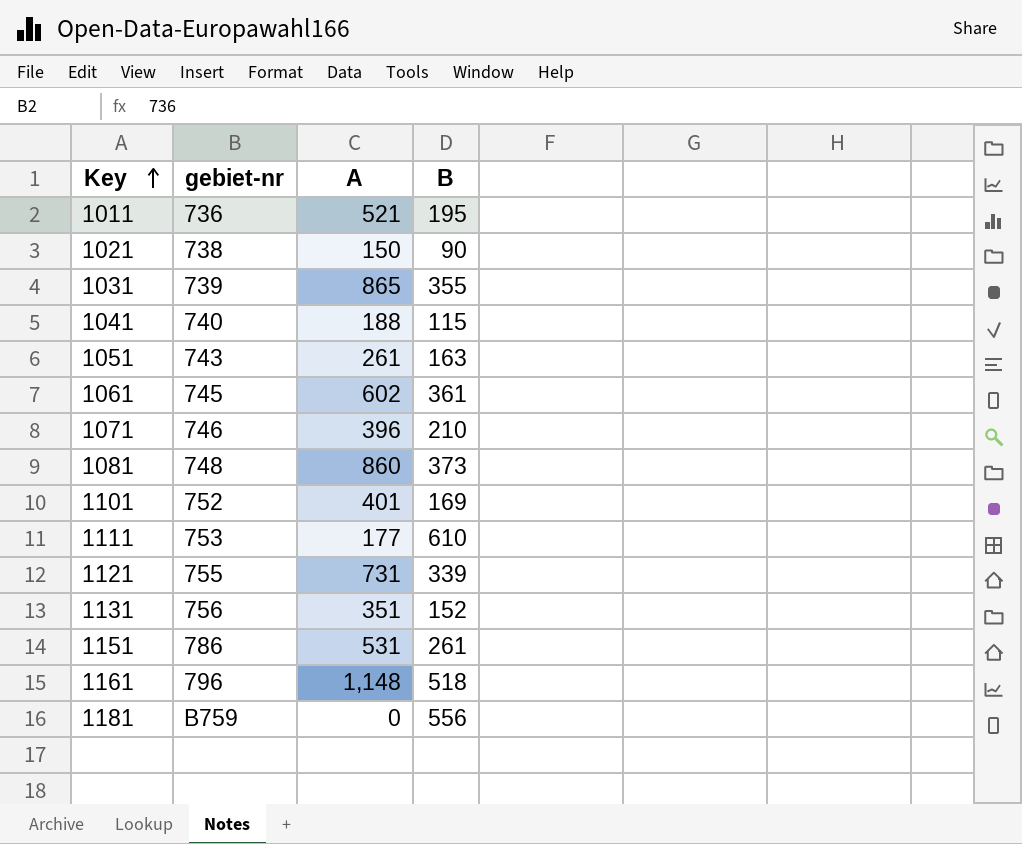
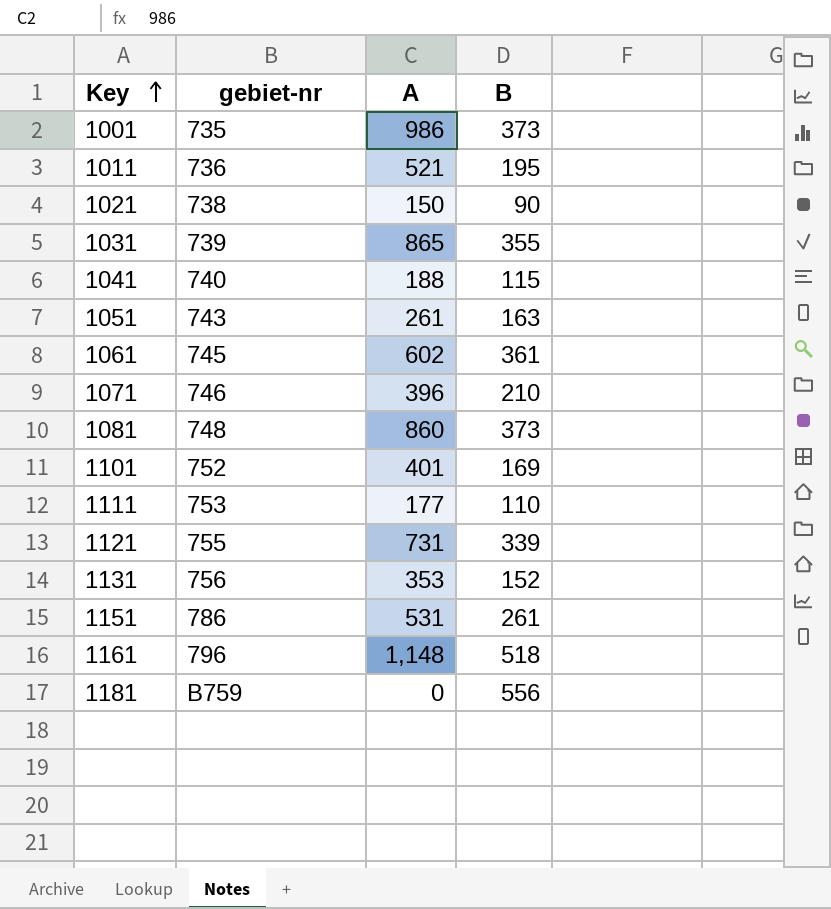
row 1001: none -> 735 | 986 | 373
1111 | B: 610 -> 110
1131 | A: 351 -> 353

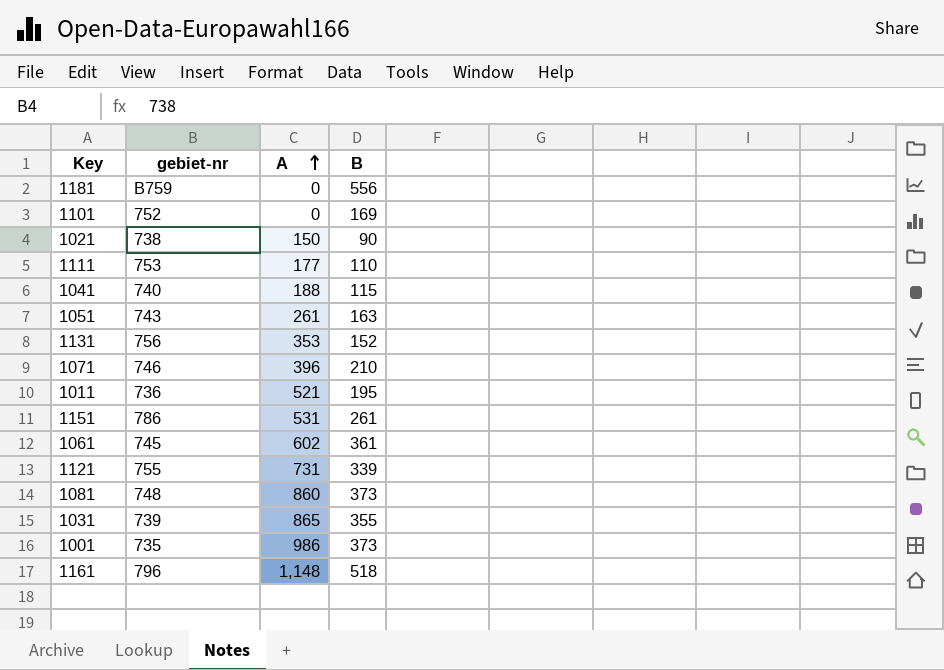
row order: Key ascending -> A ascending
1101 | A: 401 -> 0

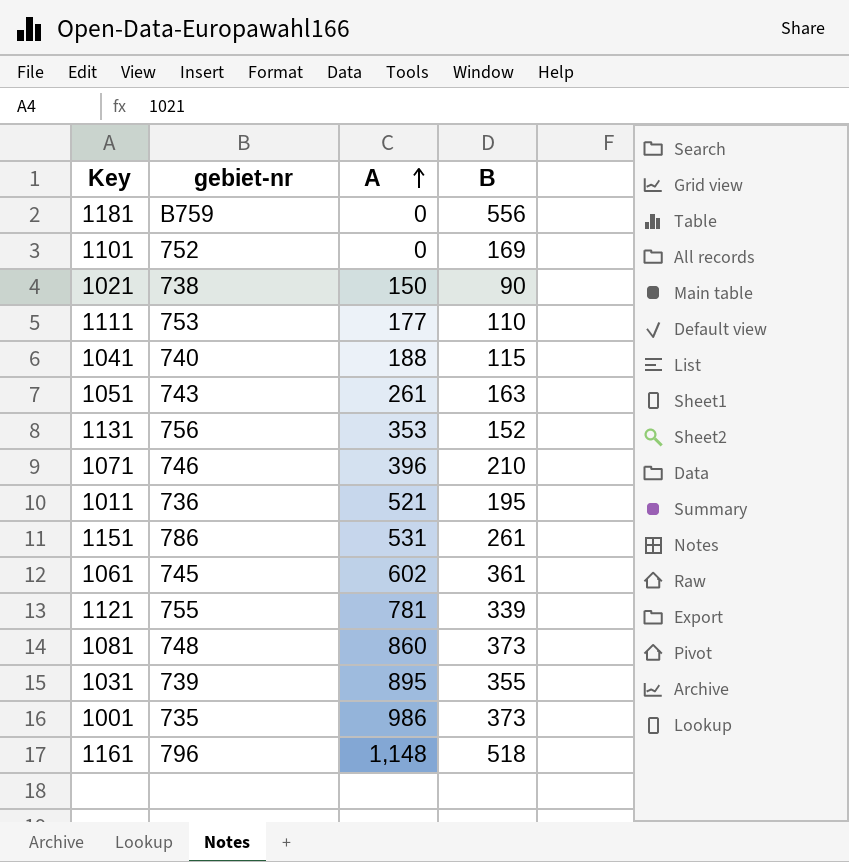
1121 | A: 731 -> 781
1031 | A: 865 -> 895

